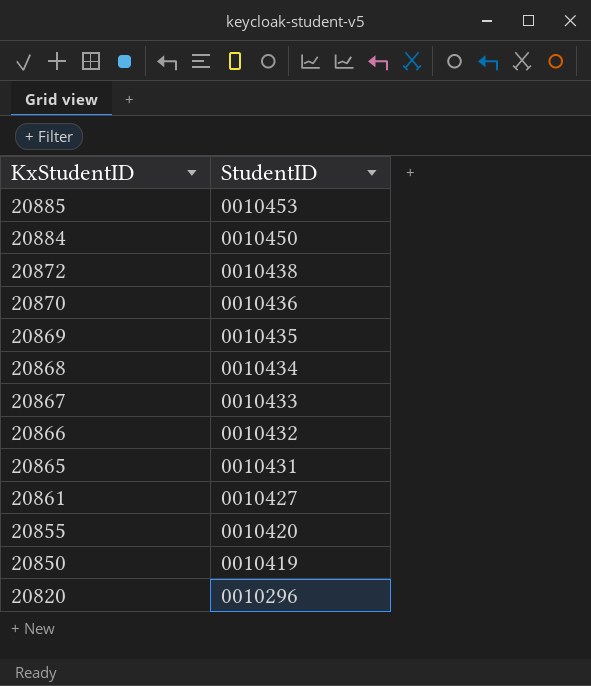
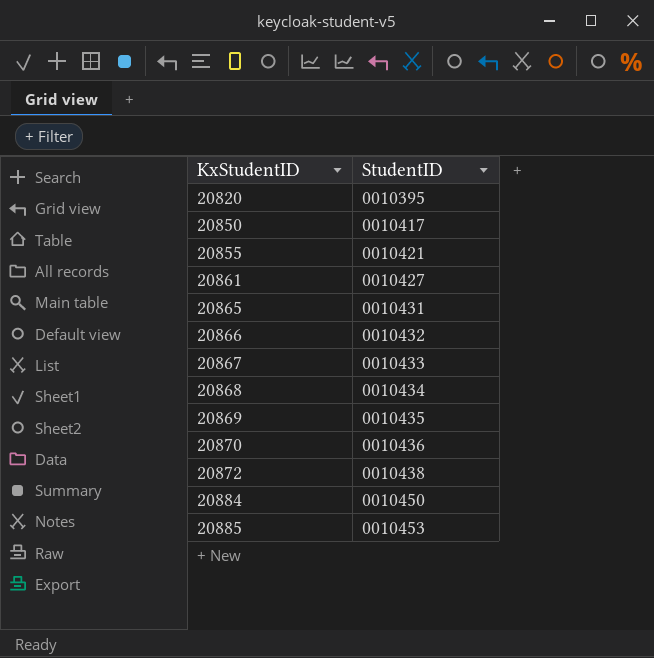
row order: KxStudentID descending -> KxStudentID ascending
20820 | StudentID: 0010296 -> 0010395
20850 | StudentID: 0010419 -> 0010417
20855 | StudentID: 0010420 -> 0010421

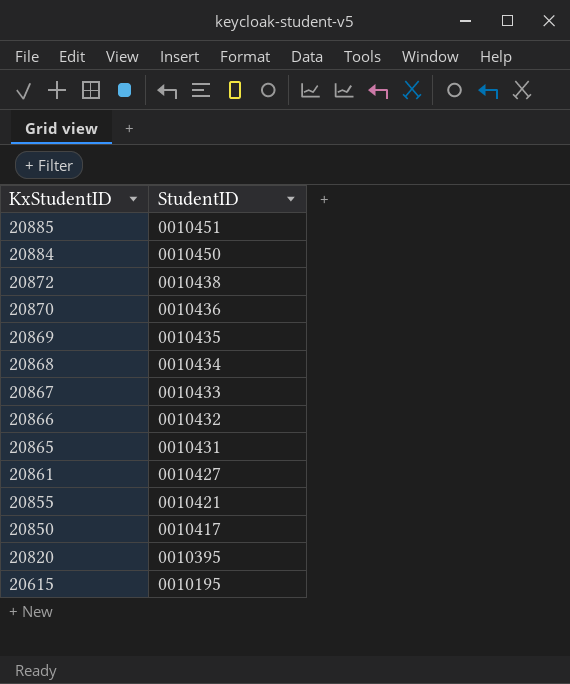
row order: KxStudentID ascending -> KxStudentID descending
20885 | StudentID: 0010453 -> 0010451
row 20615: none -> 0010195

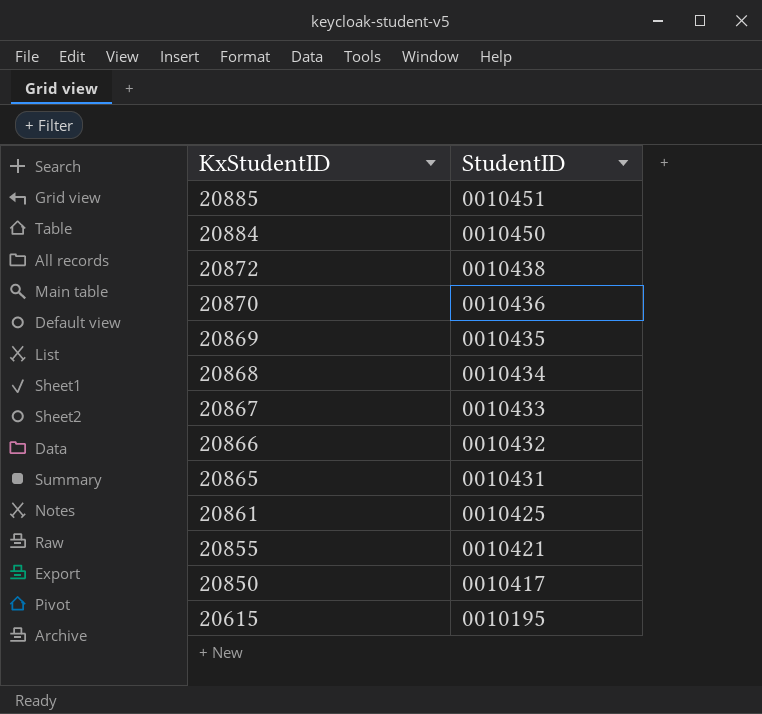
row 20820: 0010395 -> none
20861 | StudentID: 0010427 -> 0010425

